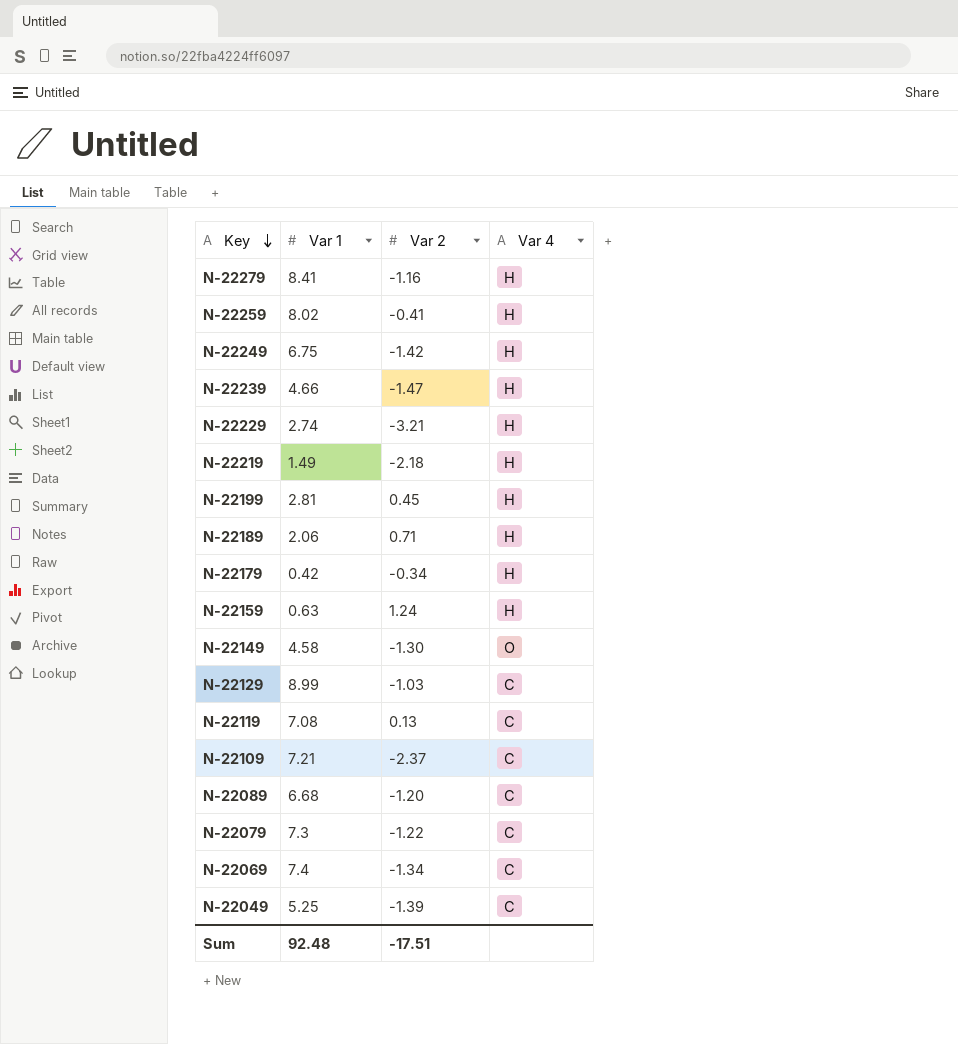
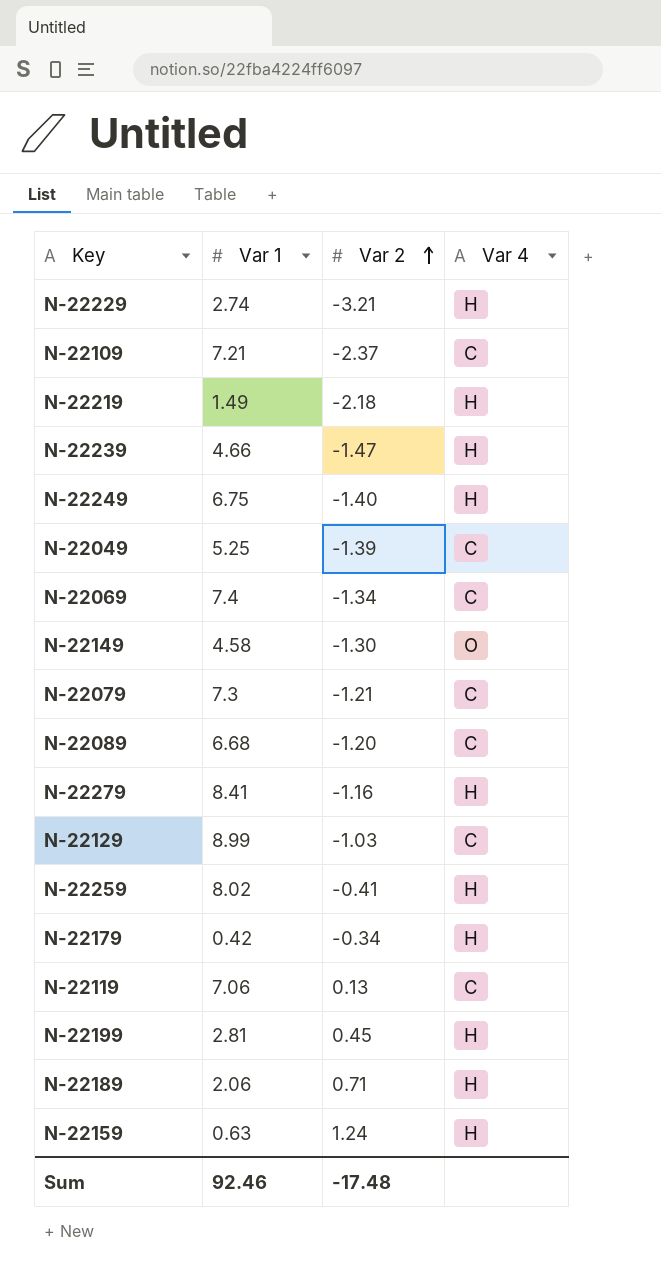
row order: Key descending -> Var 2 ascending
N-22249 | Var 2: -1.42 -> -1.40
N-22079 | Var 2: -1.22 -> -1.21
N-22119 | Var 1: 7.08 -> 7.06
Sum | Var 1: 92.48 -> 92.46
Sum | Var 2: -17.51 -> -17.48

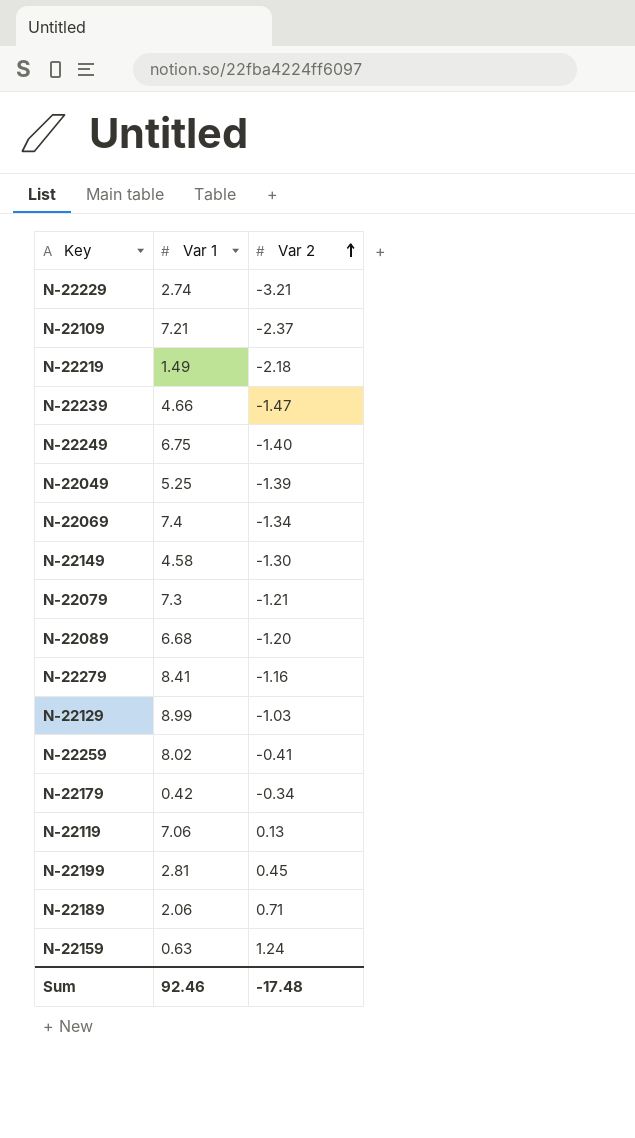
column Var 4 | position: 4 -> none

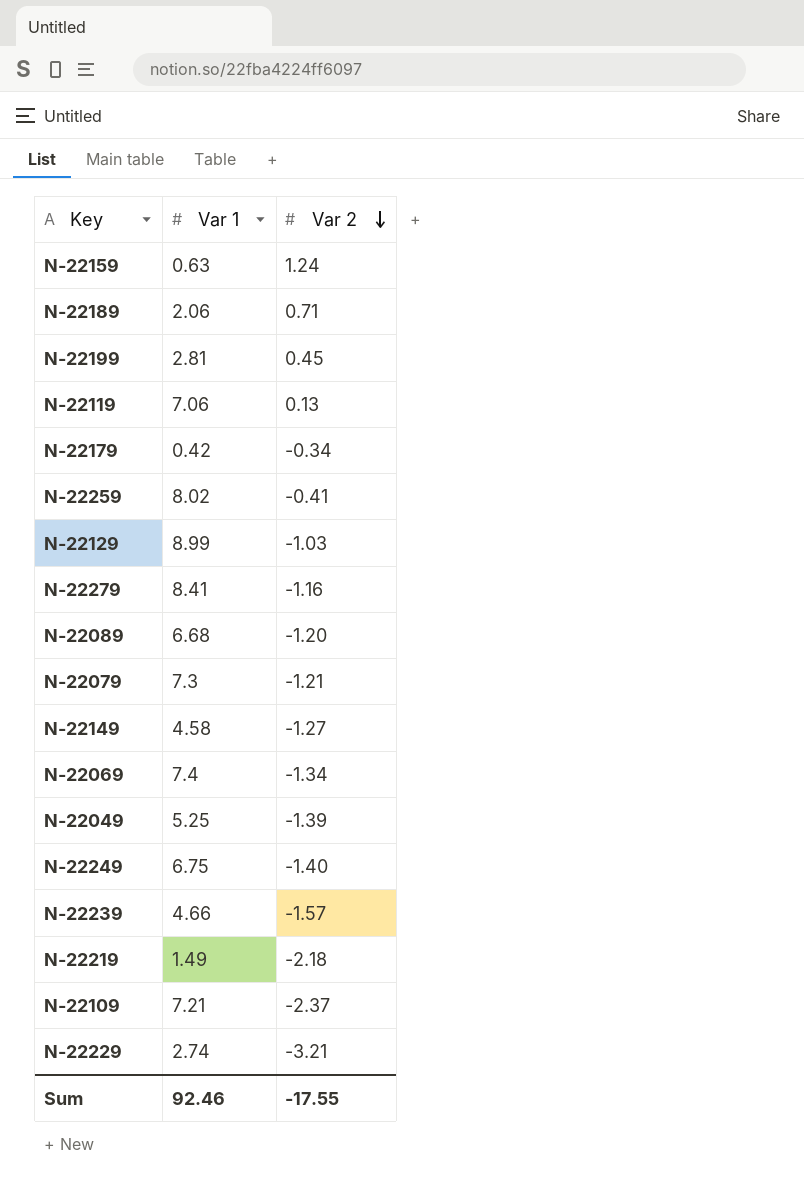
row order: Var 2 ascending -> Var 2 descending
N-22149 | Var 2: -1.30 -> -1.27
N-22239 | Var 2: -1.47 -> -1.57
Sum | Var 2: -17.48 -> -17.55

